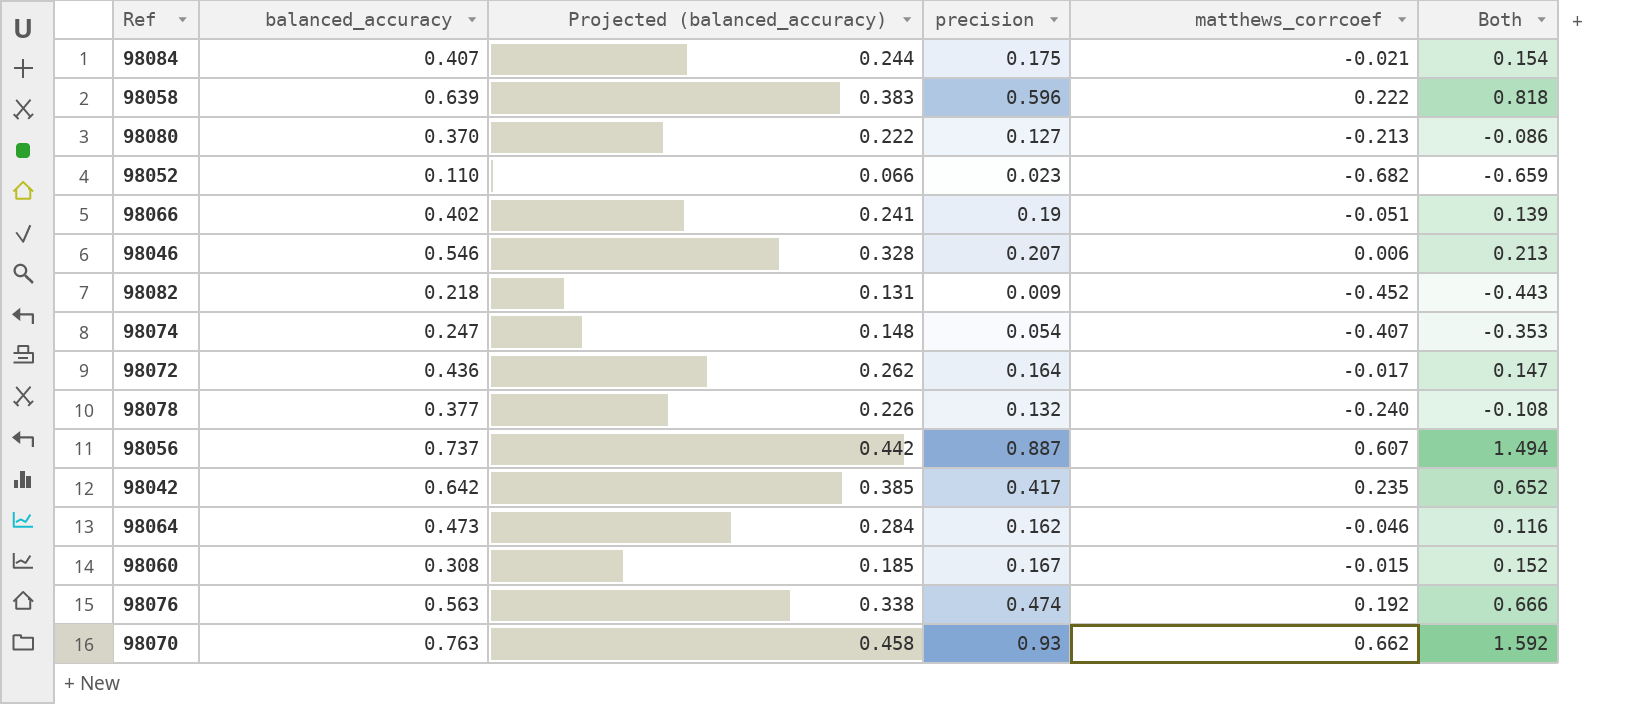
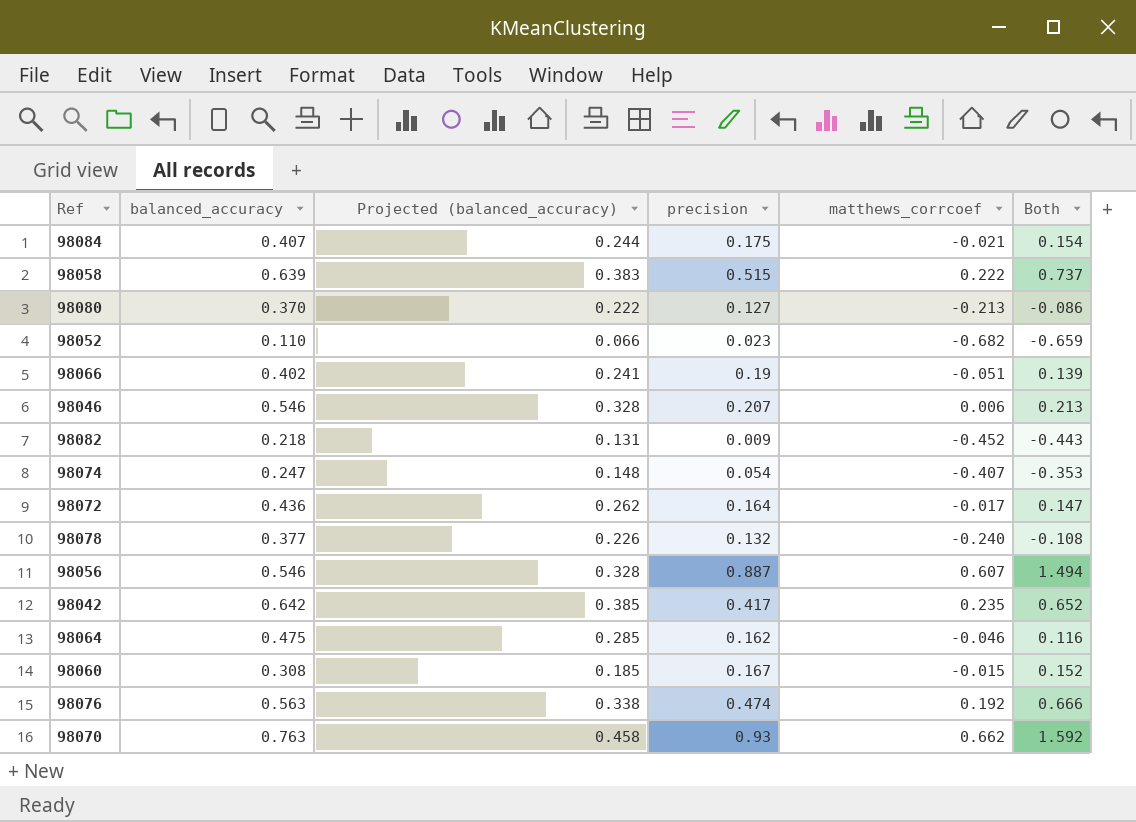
98058 | precision: 0.596 -> 0.515
98058 | Both: 0.818 -> 0.737
98056 | balanced_accuracy: 0.737 -> 0.546
98056 | Projected (balanced_accuracy): 0.442 -> 0.328
98064 | balanced_accuracy: 0.473 -> 0.475
98064 | Projected (balanced_accuracy): 0.284 -> 0.285

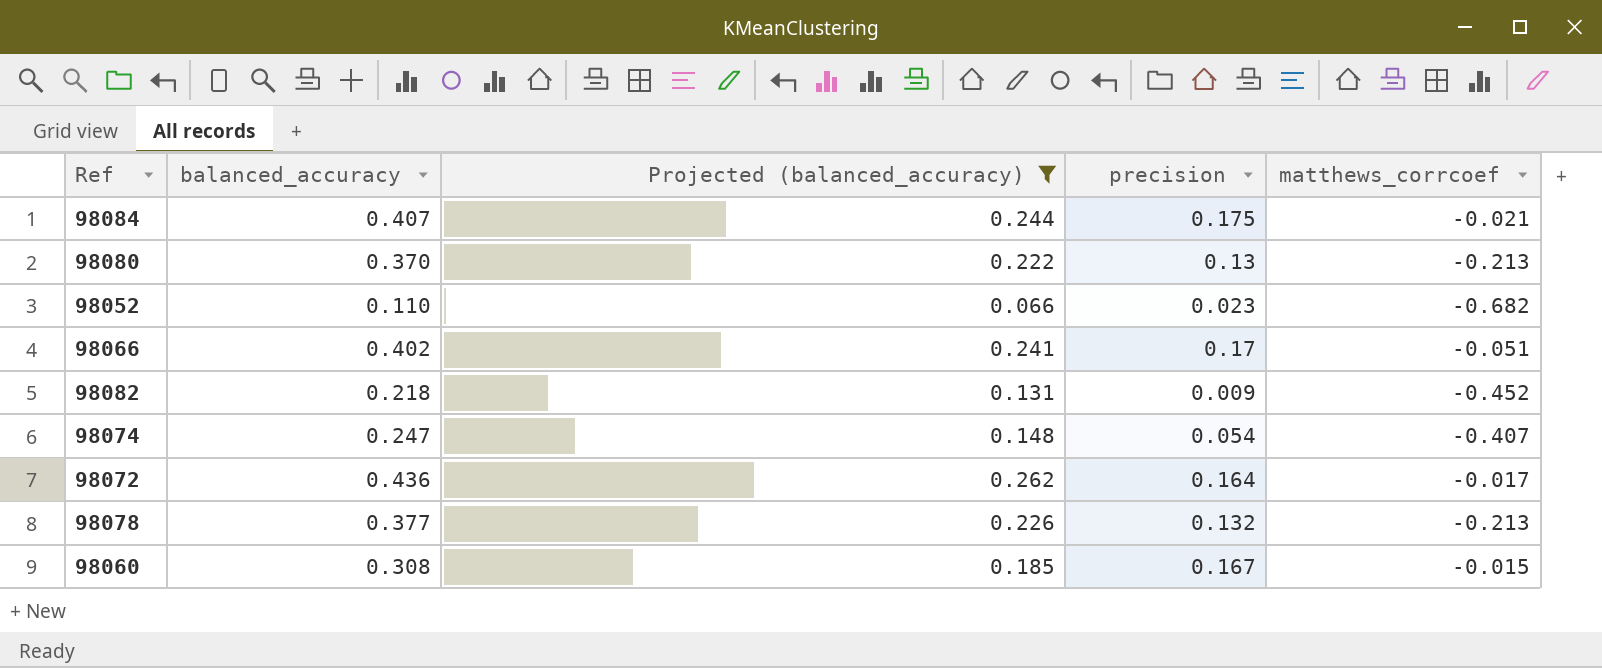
filter: none -> Projected (balanced_accuracy) <= 0.262
column Both | formula: [precision] + [matthews_corrcoef] -> none
98080 | precision: 0.127 -> 0.13
98066 | precision: 0.19 -> 0.17
98078 | matthews_corrcoef: -0.240 -> -0.213

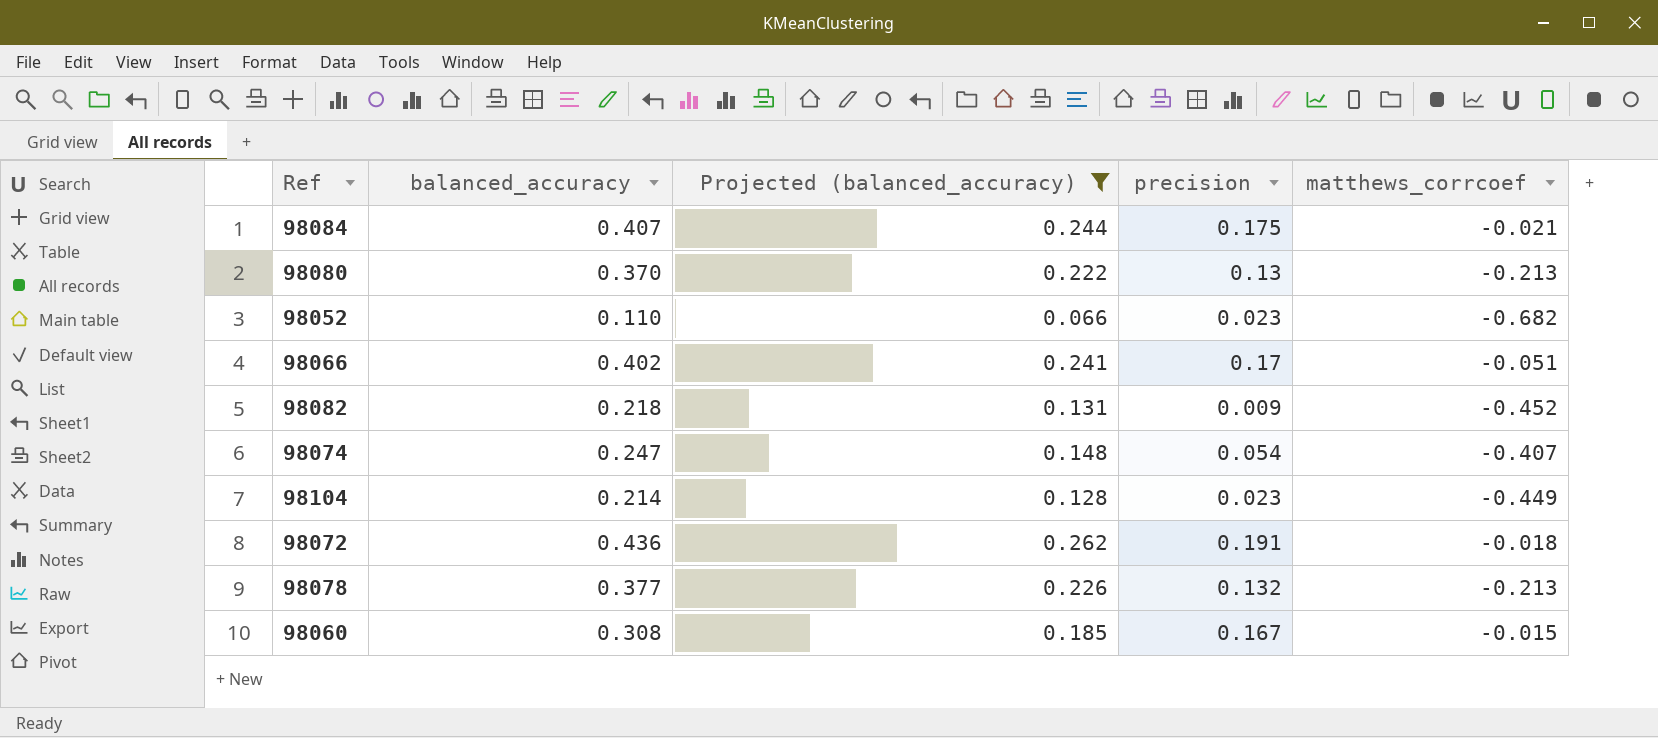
row 98104: none -> 0.214 | 0.128 | 0.023 | -0.449
98072 | precision: 0.164 -> 0.191
98072 | matthews_corrcoef: -0.017 -> -0.018

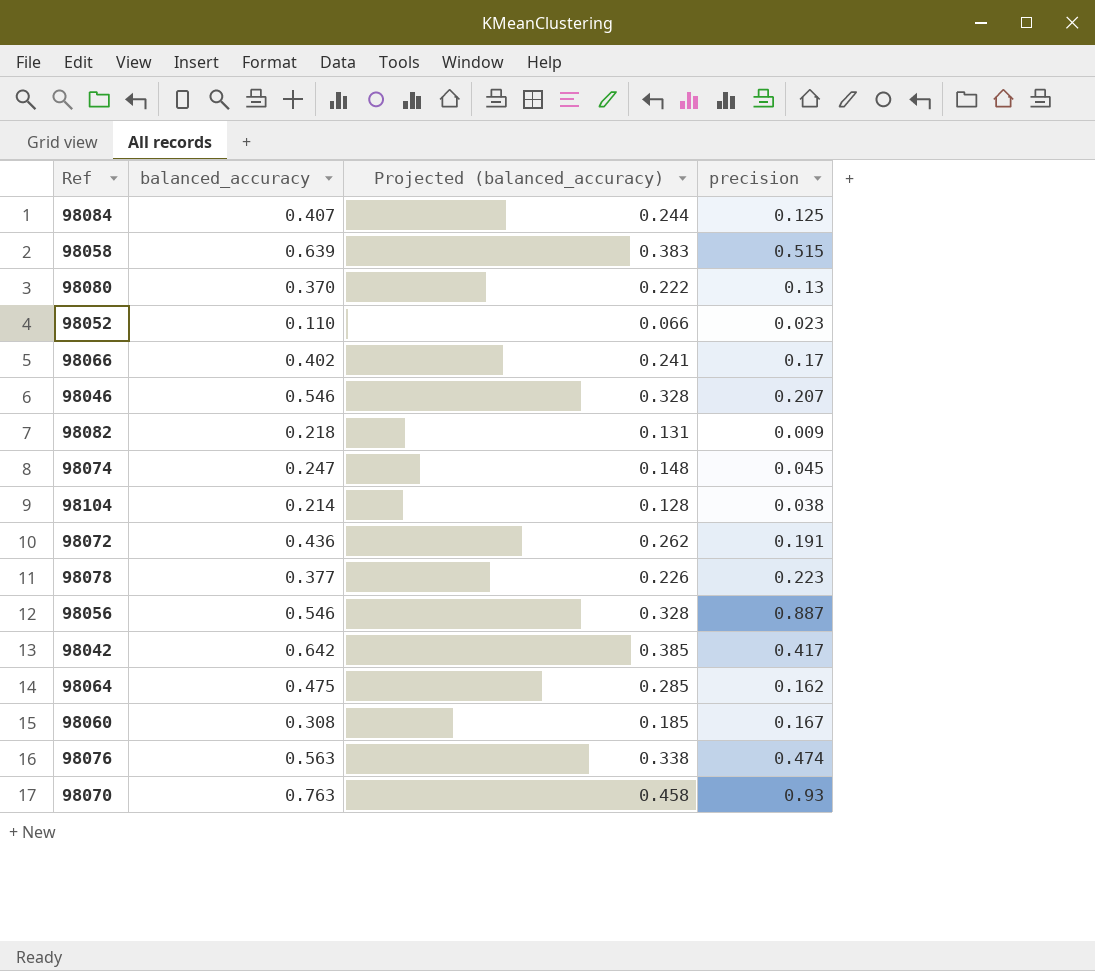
filter: Projected (balanced_accuracy) <= 0.262 -> none
column matthews_corrcoef | position: 5 -> none
98084 | precision: 0.175 -> 0.125
98074 | precision: 0.054 -> 0.045
98104 | precision: 0.023 -> 0.038
98078 | precision: 0.132 -> 0.223

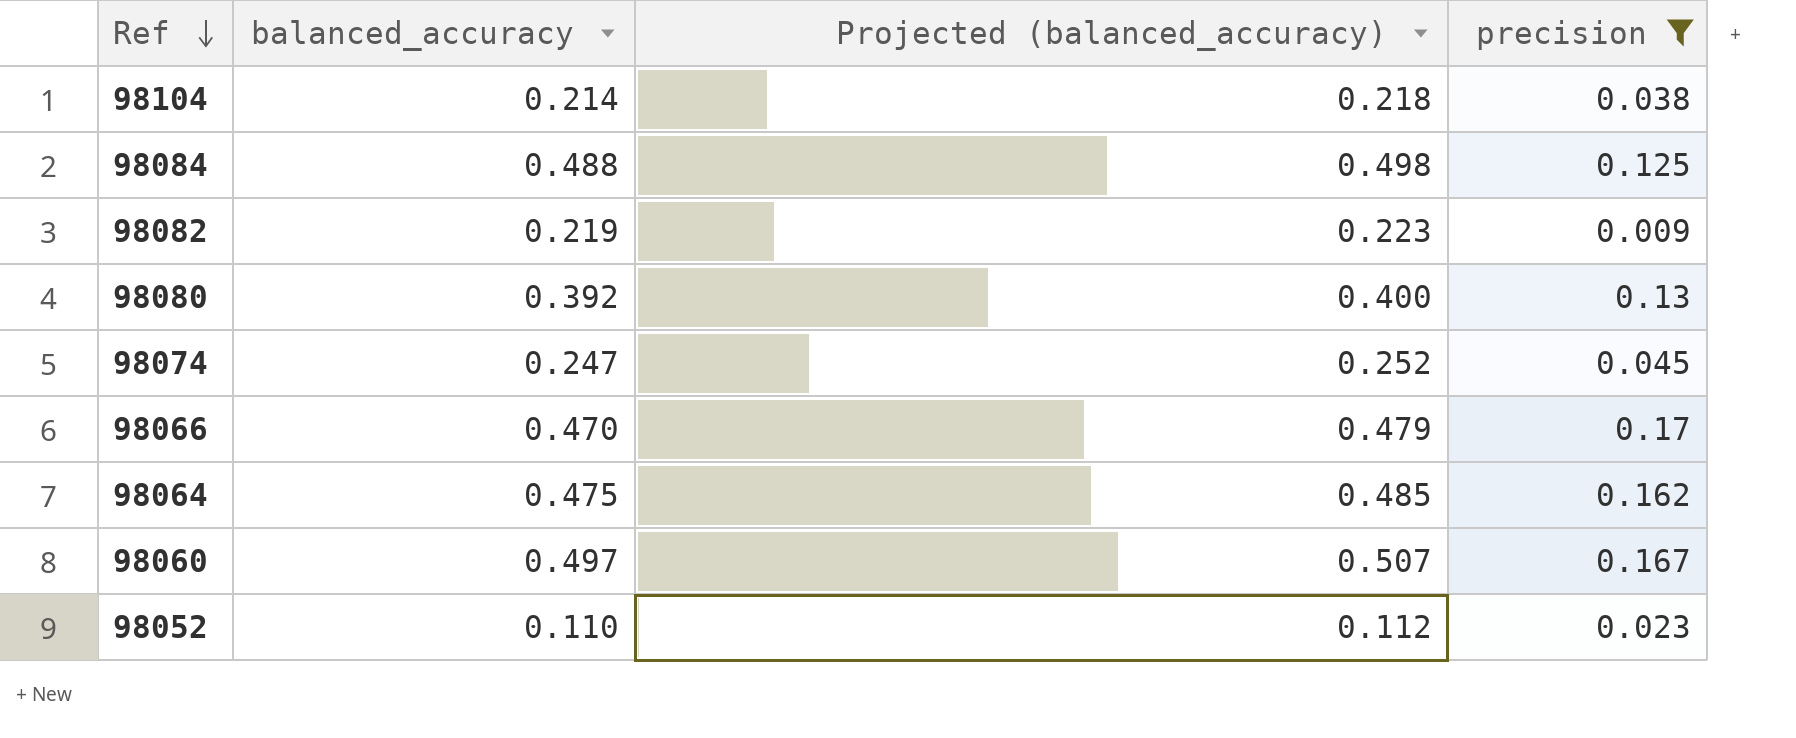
filter: none -> precision <= 0.17
row order: none -> Ref descending
column Projected (balanced_accuracy) | formula: [balanced_accuracy] * 0.6 -> [balanced_accuracy] * 1.02
98084 | balanced_accuracy: 0.407 -> 0.488
98082 | balanced_accuracy: 0.218 -> 0.219
98080 | balanced_accuracy: 0.370 -> 0.392
98066 | balanced_accuracy: 0.402 -> 0.470
98060 | balanced_accuracy: 0.308 -> 0.497

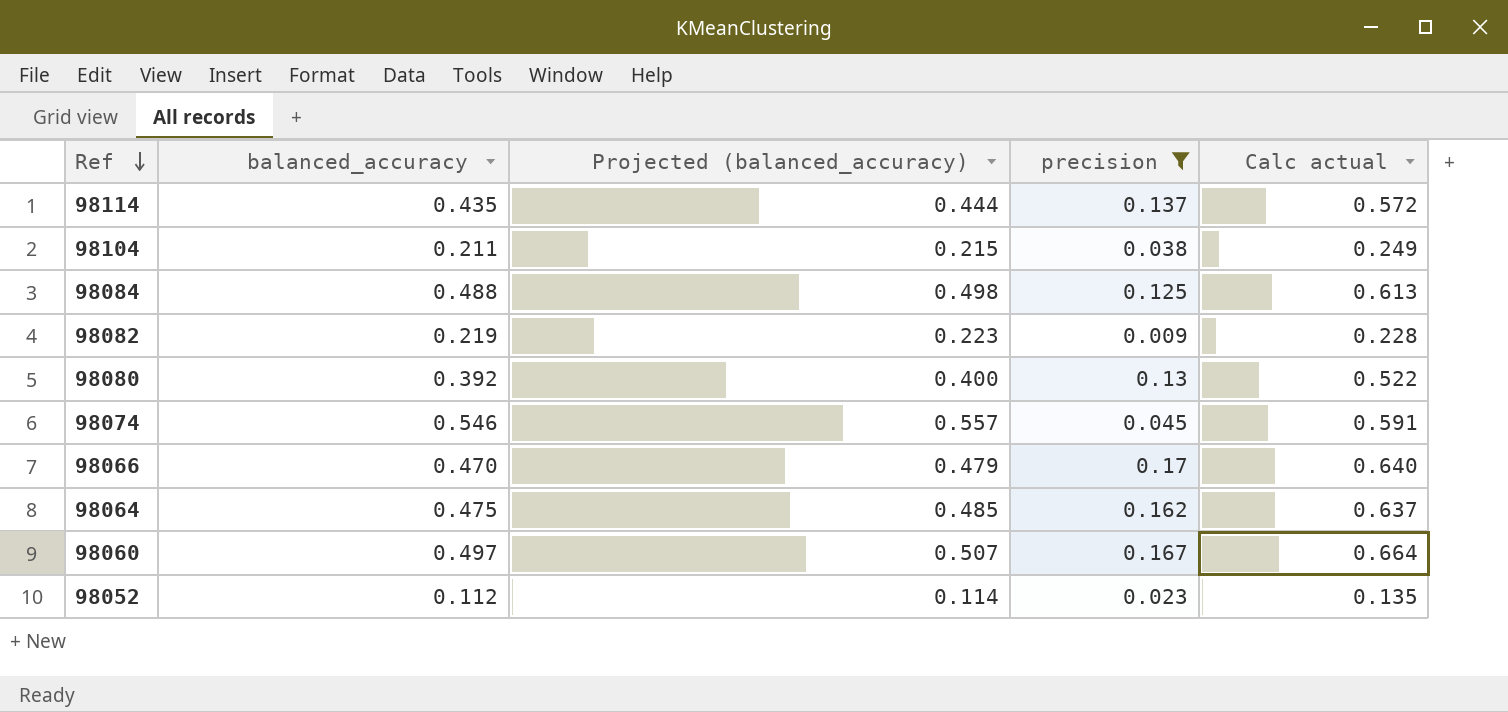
column Calc actual | formula: none -> [balanced_accuracy] + [precision]
row 98114: none -> 0.435 | 0.444 | 0.137 | 0.572
98104 | balanced_accuracy: 0.214 -> 0.211
98104 | Projected (balanced_accuracy): 0.218 -> 0.215
98074 | balanced_accuracy: 0.247 -> 0.546
98074 | Projected (balanced_accuracy): 0.252 -> 0.557
98052 | balanced_accuracy: 0.110 -> 0.112
98052 | Projected (balanced_accuracy): 0.112 -> 0.114

